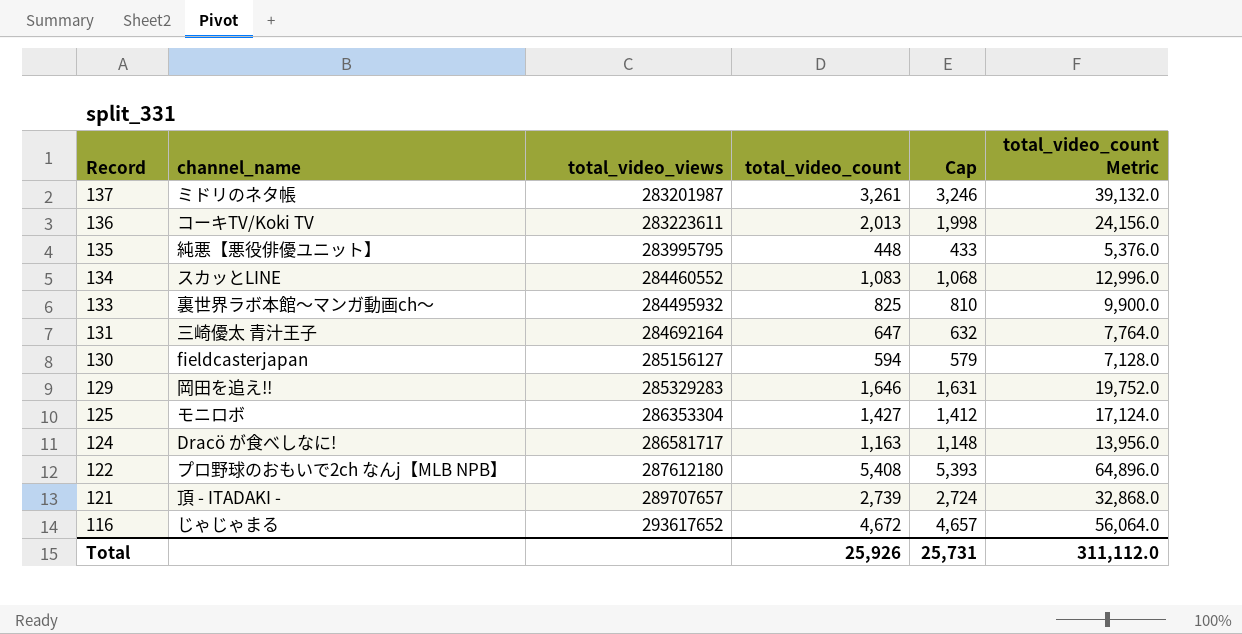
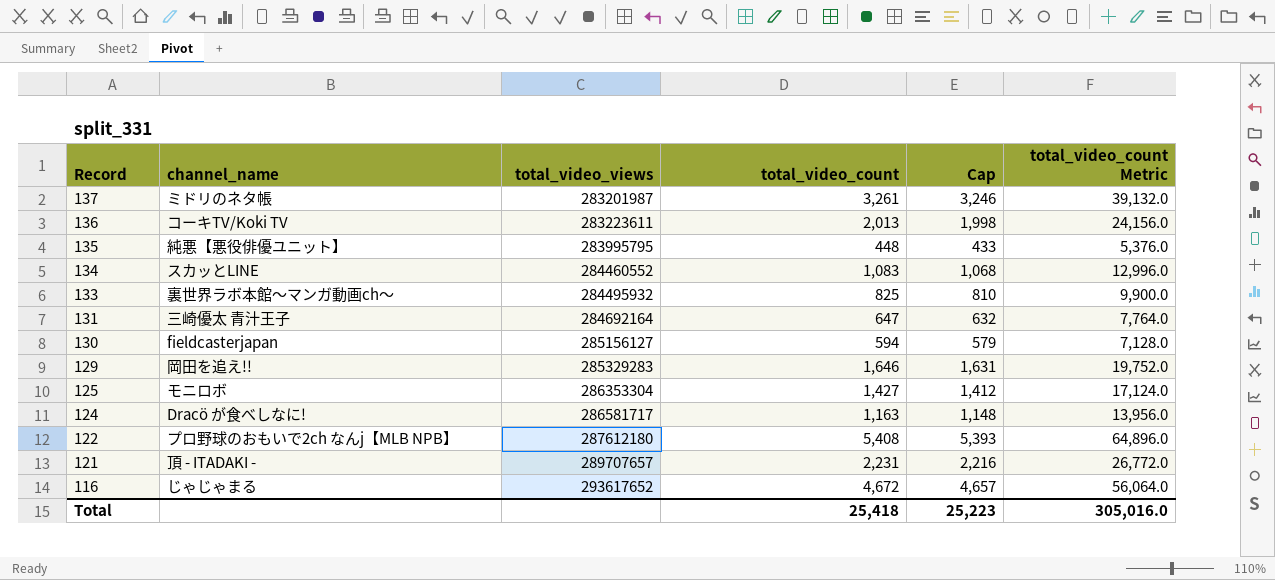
121 | total_video_count: 2,739 -> 2,231
121 | Cap: 2,724 -> 2,216
121 | total_video_count Metric: 32,868.0 -> 26,772.0
Total | total_video_count: 25,926 -> 25,418
Total | Cap: 25,731 -> 25,223
Total | total_video_count Metric: 311,112.0 -> 305,016.0

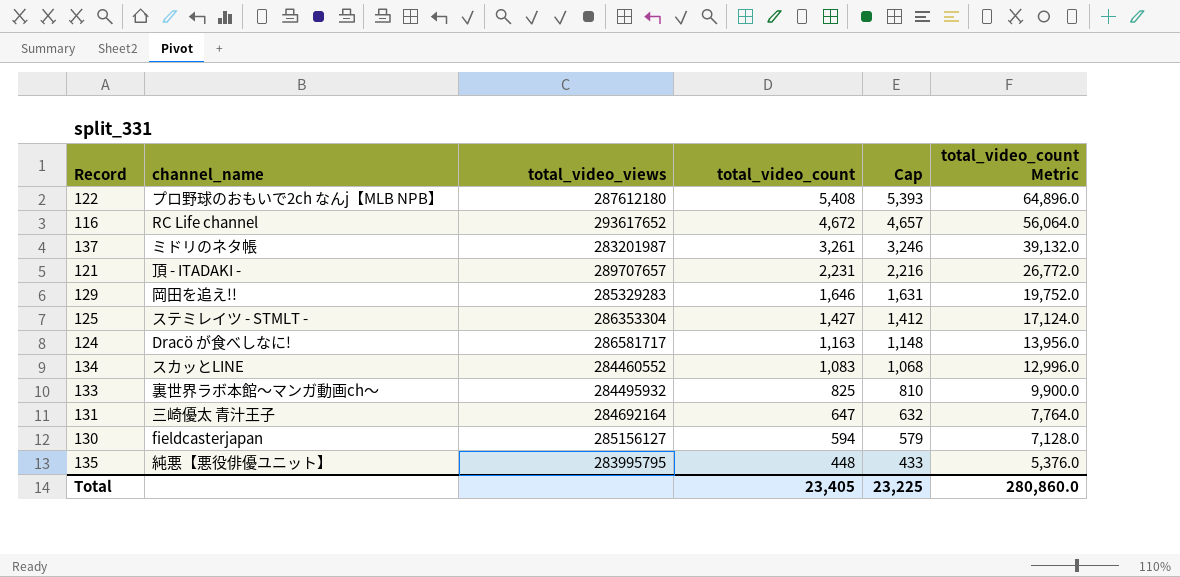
row order: Record descending -> total_video_count descending
row 136: コーキTV/Koki TV | 283223611 | 2,013 | 1,998 | 24,156.0 -> none
116 | channel_name: じゃじゃまる -> RC Life channel
125 | channel_name: モニロボ -> ステミレイツ - STMLT -
Total | total_video_count: 25,418 -> 23,405
Total | Cap: 25,223 -> 23,225
Total | total_video_count Metric: 305,016.0 -> 280,860.0

